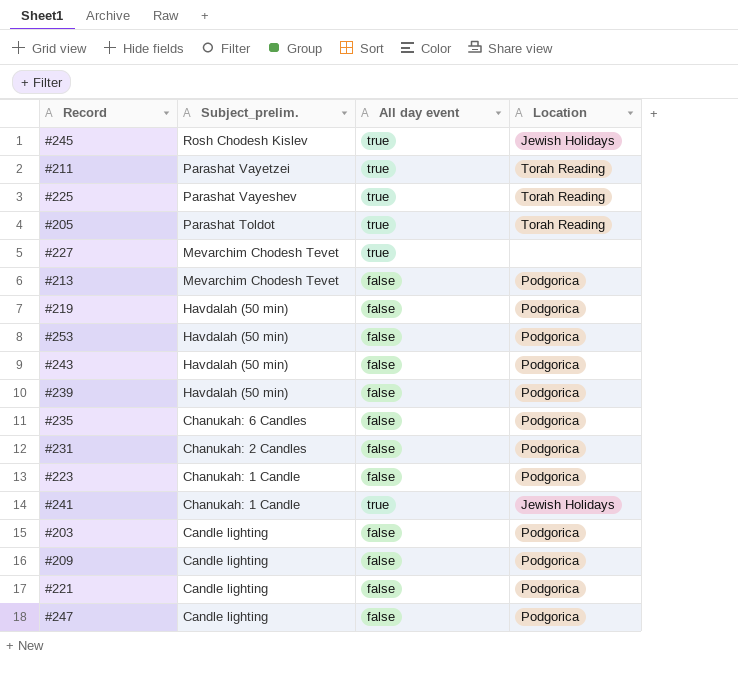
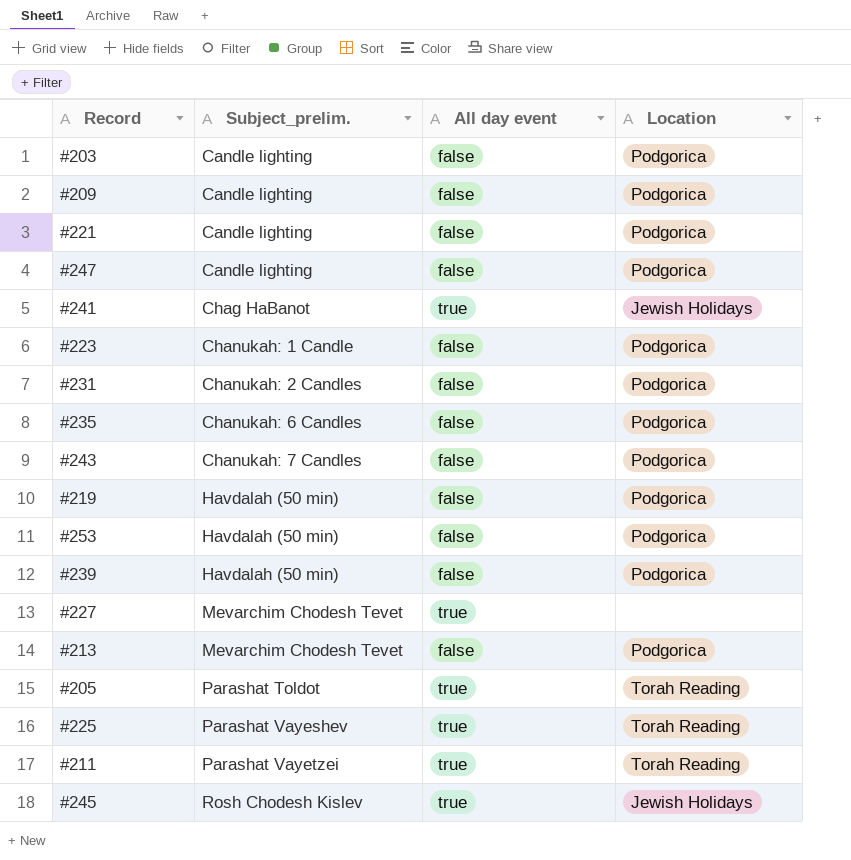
row order: Subject_prelim. descending -> Subject_prelim. ascending
#241 | Subject_prelim.: Chanukah: 1 Candle -> Chag HaBanot
#243 | Subject_prelim.: Havdalah (50 min) -> Chanukah: 7 Candles

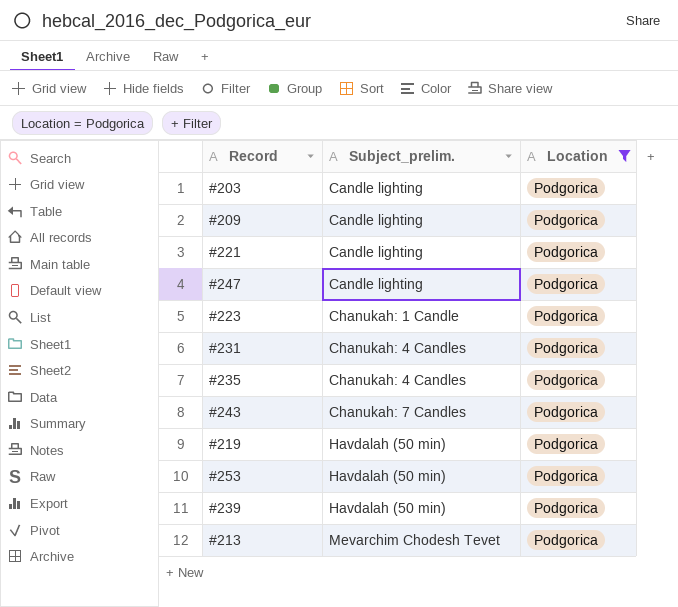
filter: none -> Location = Podgorica
column All day event | position: 3 -> none
#231 | Subject_prelim.: Chanukah: 2 Candles -> Chanukah: 4 Candles
#235 | Subject_prelim.: Chanukah: 6 Candles -> Chanukah: 4 Candles

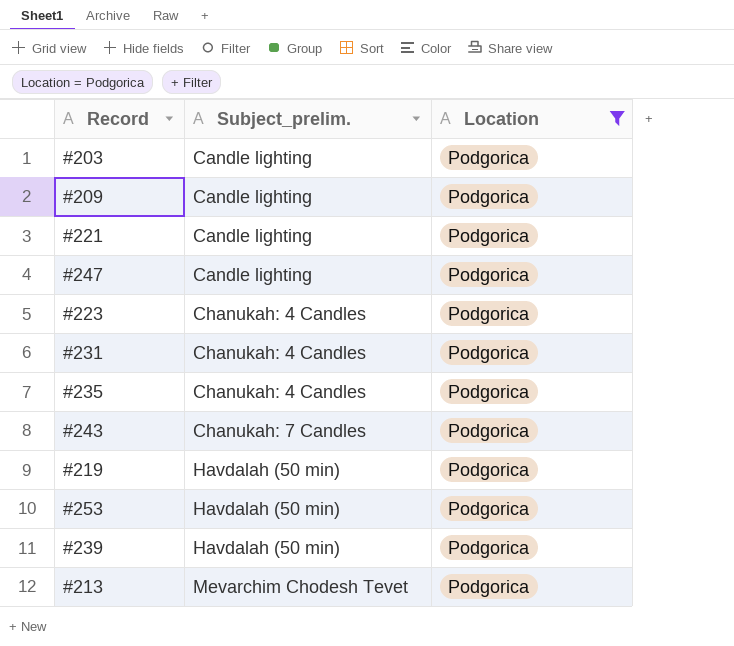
#223 | Subject_prelim.: Chanukah: 1 Candle -> Chanukah: 4 Candles

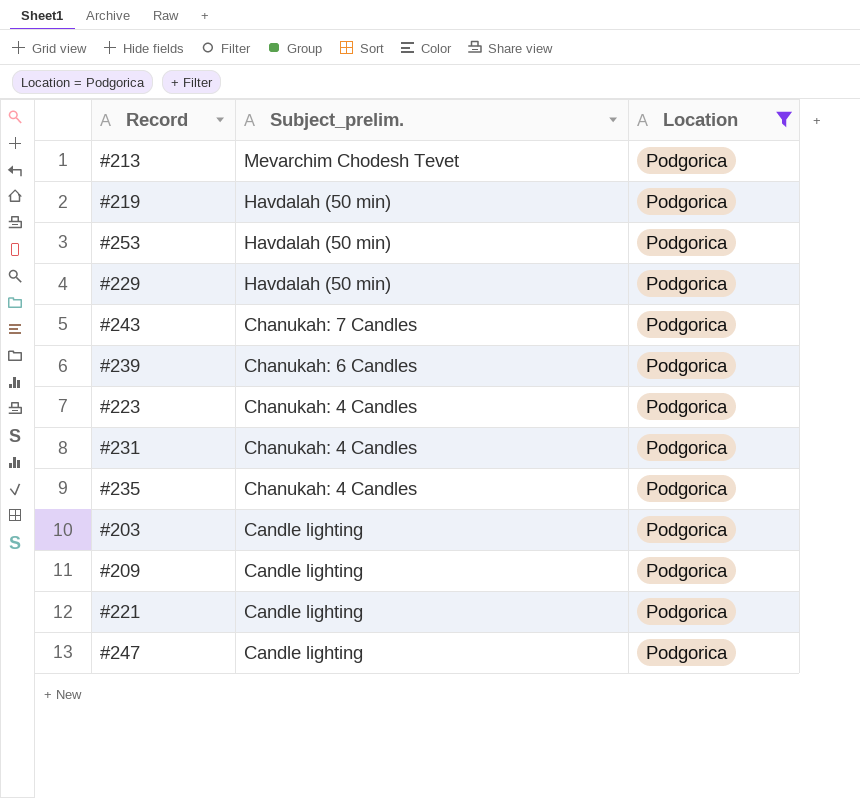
row order: Subject_prelim. ascending -> Subject_prelim. descending
row #229: none -> Havdalah (50 min) | Podgorica
#239 | Subject_prelim.: Havdalah (50 min) -> Chanukah: 6 Candles

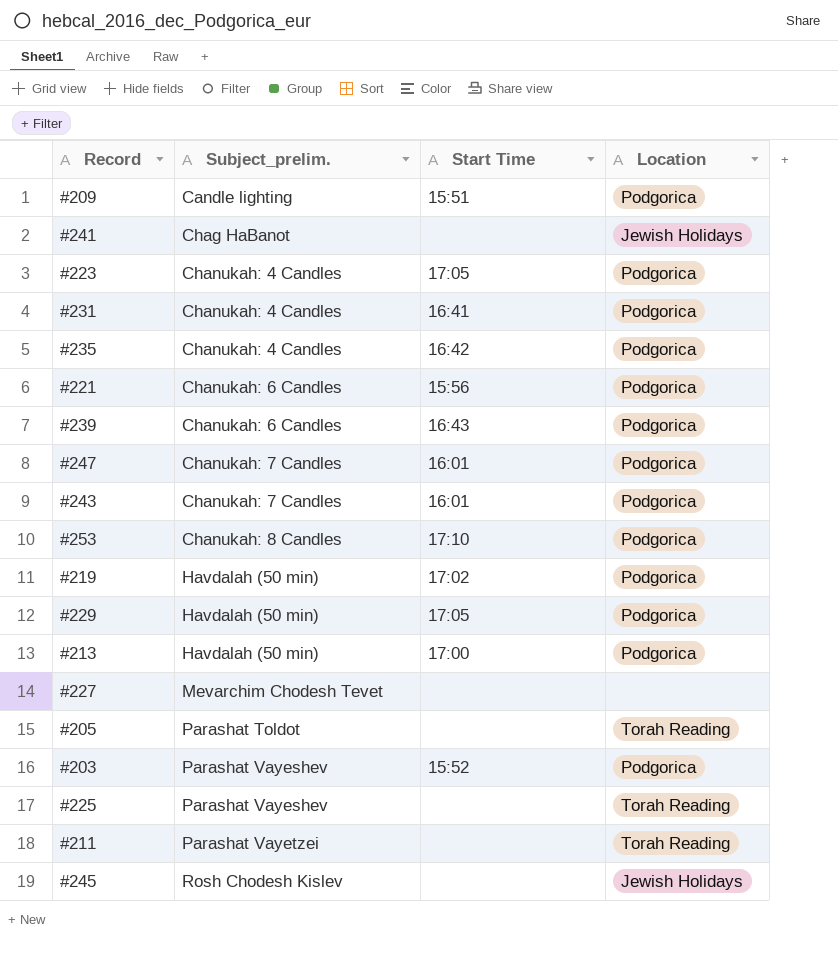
filter: Location = Podgorica -> none
row order: Subject_prelim. descending -> Subject_prelim. ascending
column Start Time | position: none -> 3
#221 | Subject_prelim.: Candle lighting -> Chanukah: 6 Candles
#247 | Subject_prelim.: Candle lighting -> Chanukah: 7 Candles
#253 | Subject_prelim.: Havdalah (50 min) -> Chanukah: 8 Candles
#213 | Subject_prelim.: Mevarchim Chodesh Tevet -> Havdalah (50 min)
#203 | Subject_prelim.: Candle lighting -> Parashat Vayeshev

